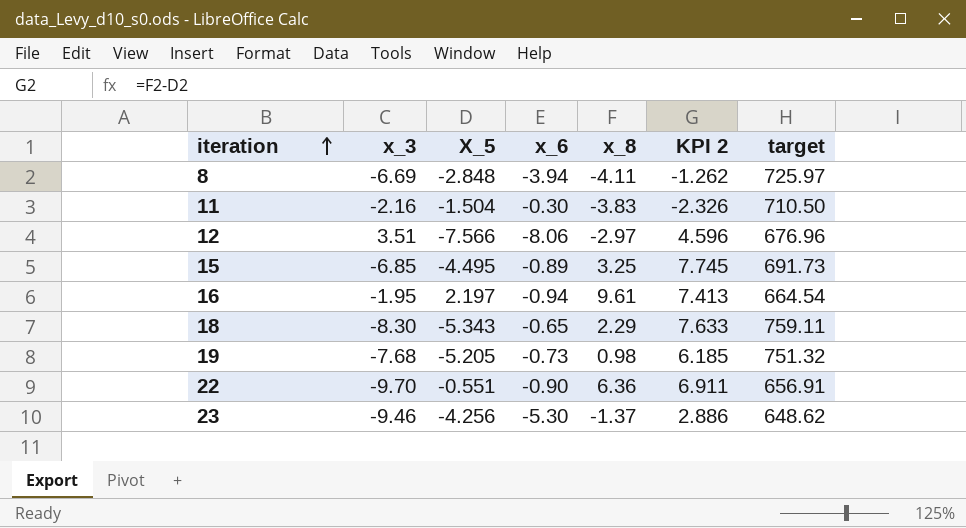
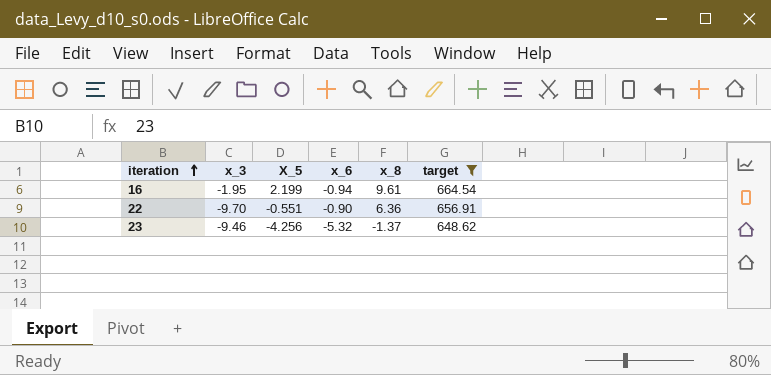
filter: none -> target <= 664.54
column KPI 2 | formula: [x_8] - [X_5] -> none
16 | X_5: 2.197 -> 2.199
23 | x_6: -5.30 -> -5.32

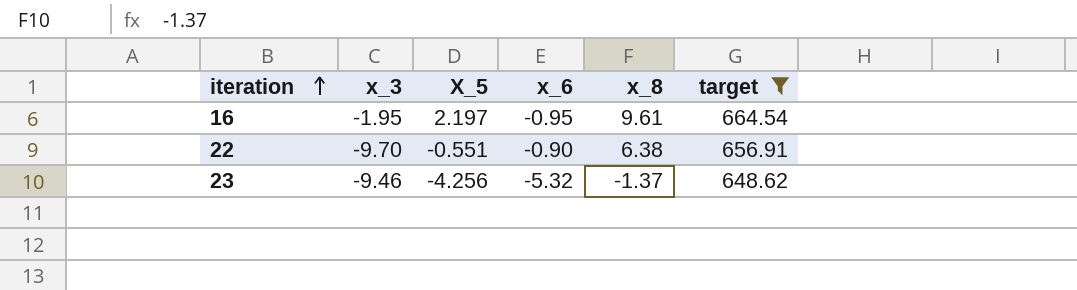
16 | X_5: 2.199 -> 2.197
16 | x_6: -0.94 -> -0.95
22 | x_8: 6.36 -> 6.38

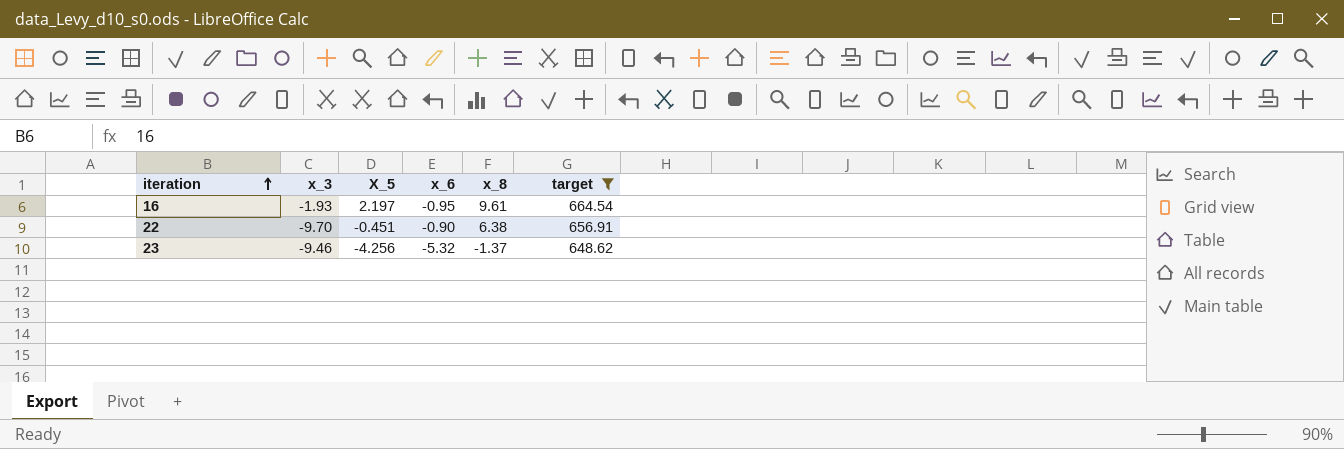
16 | x_3: -1.95 -> -1.93
22 | X_5: -0.551 -> -0.451

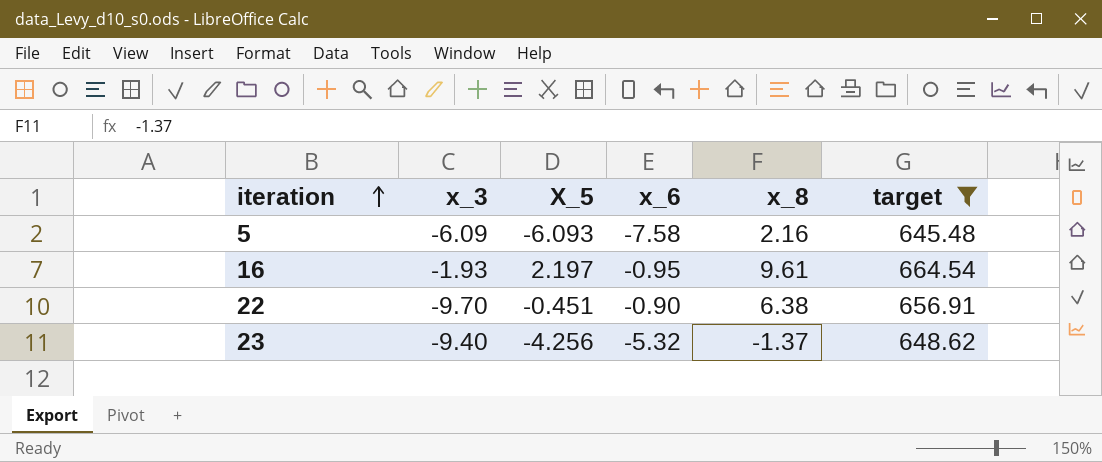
row 5: none -> -6.09 | -6.093 | -7.58 | 2.16 | 645.48
23 | x_3: -9.46 -> -9.40

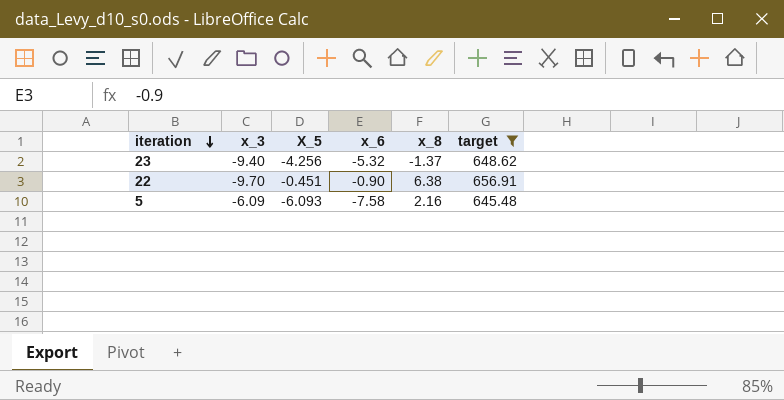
row order: iteration ascending -> iteration descending
row 16: -1.93 | 2.197 | -0.95 | 9.61 | 664.54 -> none

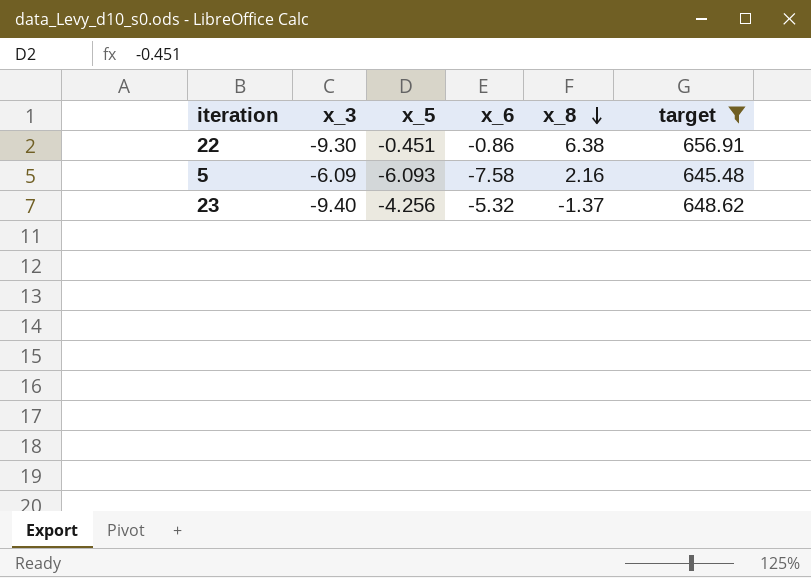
row order: iteration descending -> x_8 descending
column name: X_5 -> x_5
22 | x_3: -9.70 -> -9.30
22 | x_6: -0.90 -> -0.86

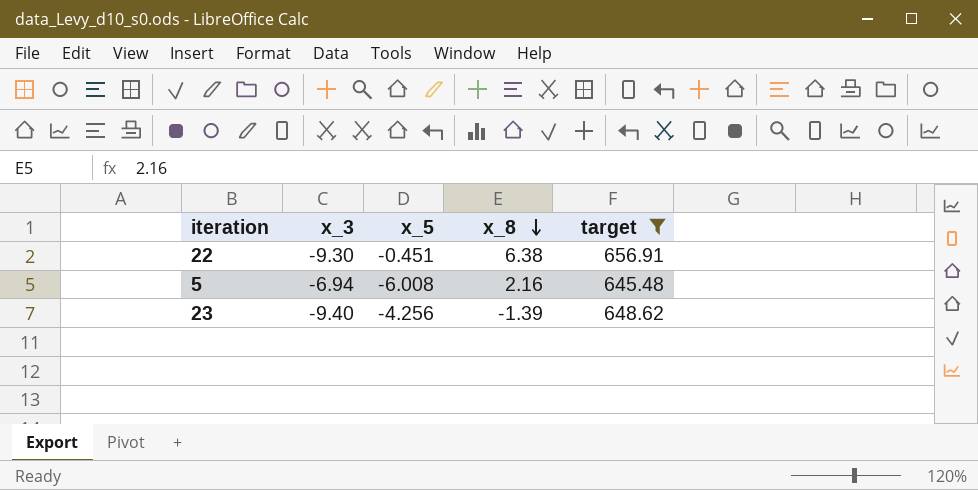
column x_6 | position: 4 -> none
5 | x_3: -6.09 -> -6.94
5 | x_5: -6.093 -> -6.008
23 | x_8: -1.37 -> -1.39

